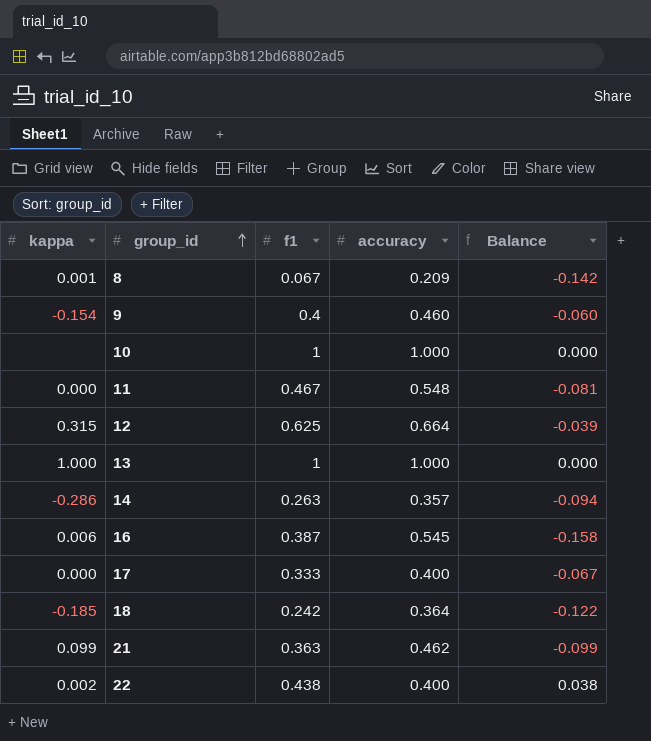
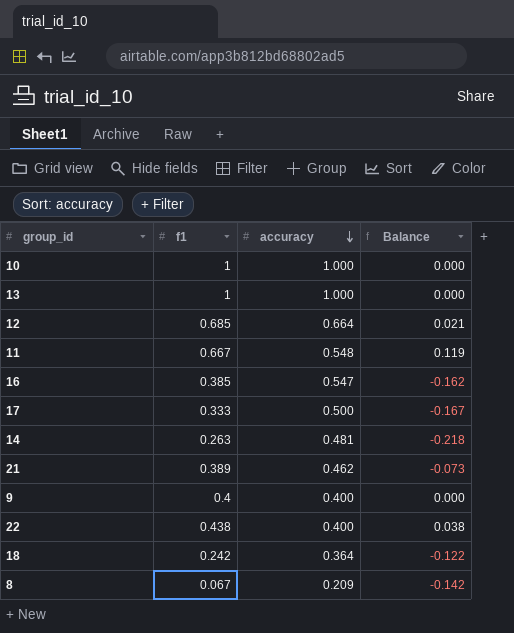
row order: group_id ascending -> accuracy descending
column kappa | position: 1 -> none
12 | f1: 0.625 -> 0.685
12 | Balance: -0.039 -> 0.021
11 | f1: 0.467 -> 0.667
11 | Balance: -0.081 -> 0.119
16 | f1: 0.387 -> 0.385
16 | accuracy: 0.545 -> 0.547
16 | Balance: -0.158 -> -0.162
17 | accuracy: 0.400 -> 0.500
17 | Balance: -0.067 -> -0.167
14 | accuracy: 0.357 -> 0.481
14 | Balance: -0.094 -> -0.218
21 | f1: 0.363 -> 0.389
21 | Balance: -0.099 -> -0.073
9 | accuracy: 0.460 -> 0.400
9 | Balance: -0.060 -> 0.000

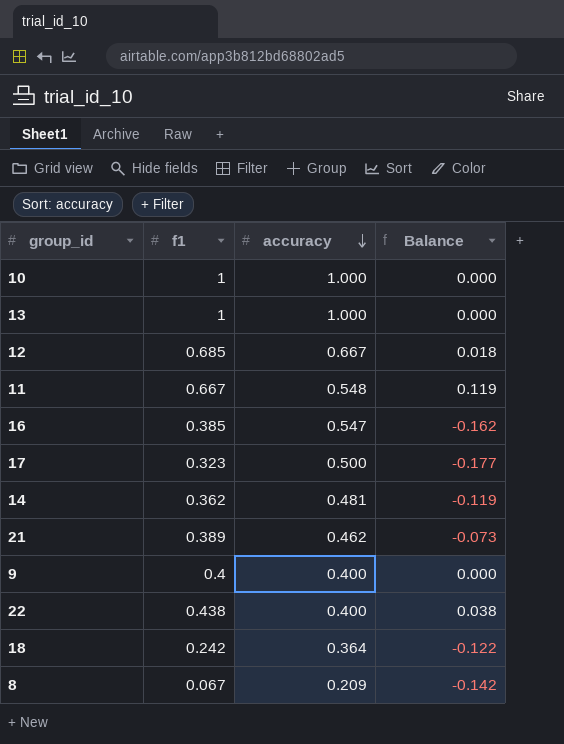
12 | accuracy: 0.664 -> 0.667
12 | Balance: 0.021 -> 0.018
17 | f1: 0.333 -> 0.323
17 | Balance: -0.167 -> -0.177
14 | f1: 0.263 -> 0.362
14 | Balance: -0.218 -> -0.119

